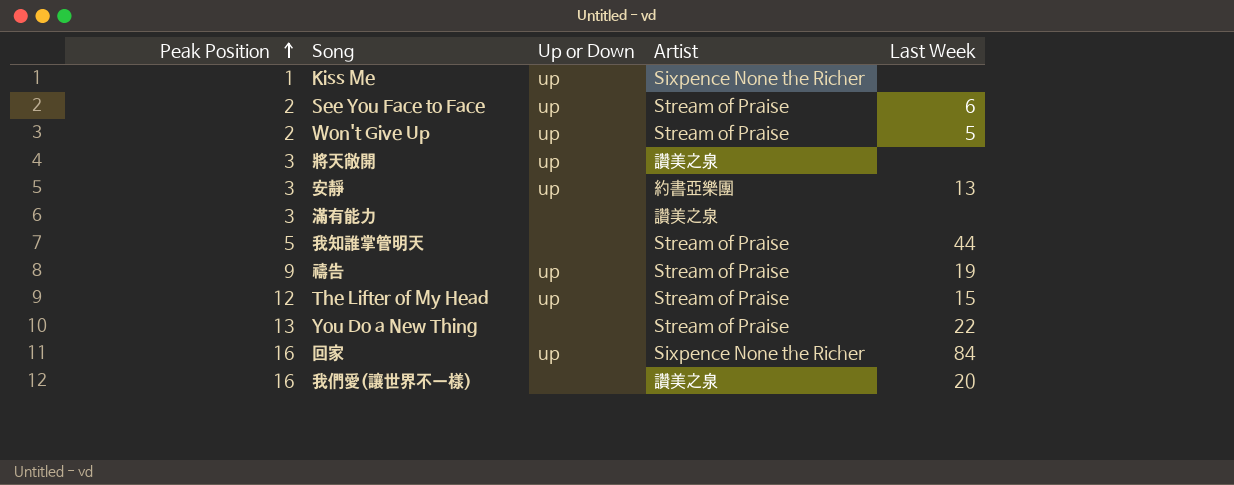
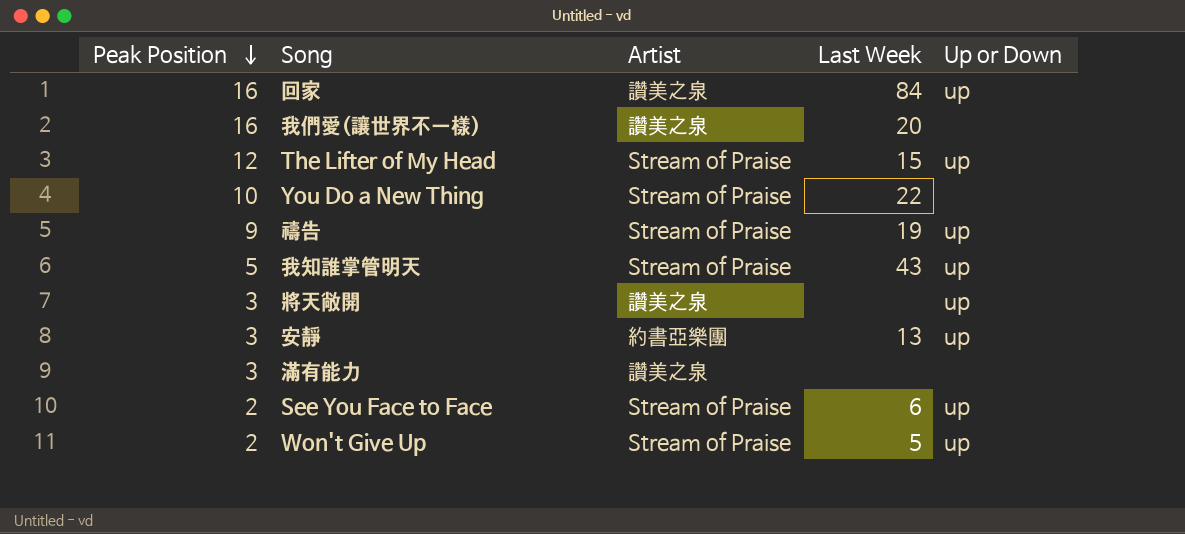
row order: Peak Position ascending -> Peak Position descending
column Up or Down | position: 3 -> 5
row Kiss Me: 1 | up | Sixpence None the Richer | none -> none
回家 | Artist: Sixpence None the Richer -> 讚美之泉
You Do a New Thing | Peak Position: 13 -> 10
我知誰掌管明天 | Last Week: 44 -> 43
我知誰掌管明天 | Up or Down: none -> up

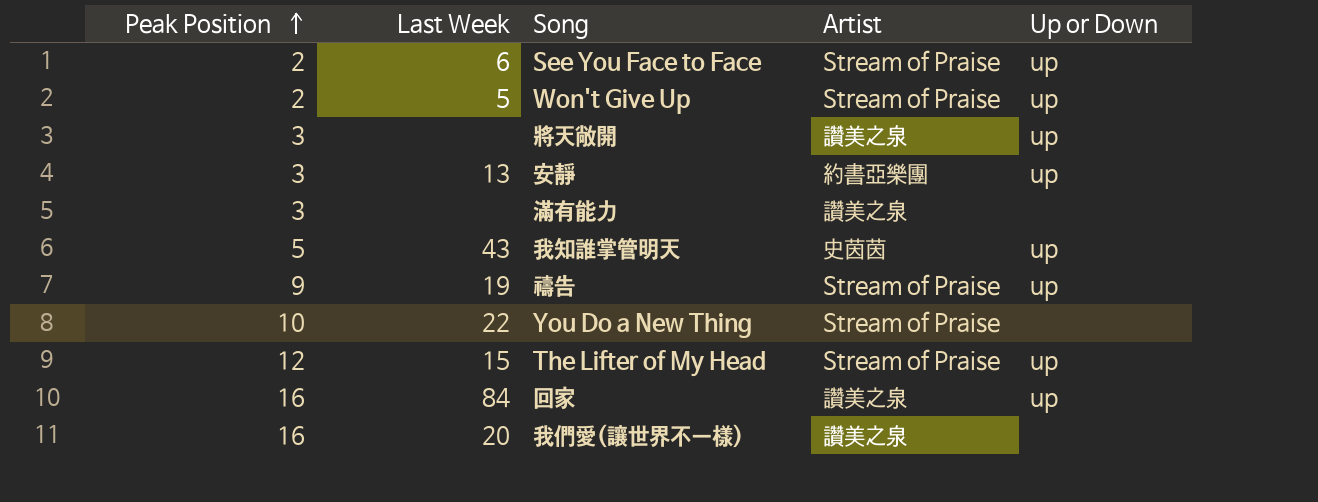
row order: Peak Position descending -> Peak Position ascending
column Last Week | position: 4 -> 2
我知誰掌管明天 | Artist: Stream of Praise -> 史茵茵

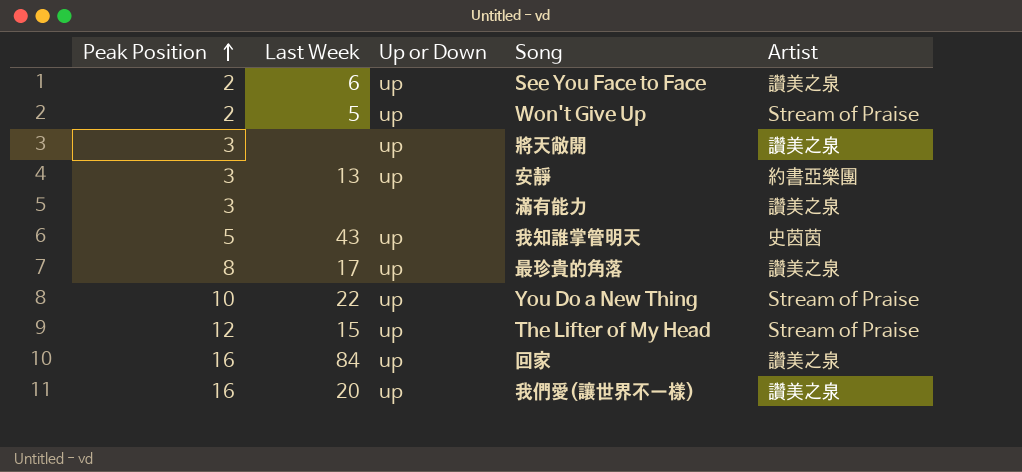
column Up or Down | position: 5 -> 3
row 禱告: 9 | 19 | Stream of Praise | up -> none
See You Face to Face | Artist: Stream of Praise -> 讚美之泉
row 最珍貴的角落: none -> 8 | 17 | up | 讚美之泉
You Do a New Thing | Up or Down: none -> up
我們愛(讓世界不一樣) | Up or Down: none -> up

